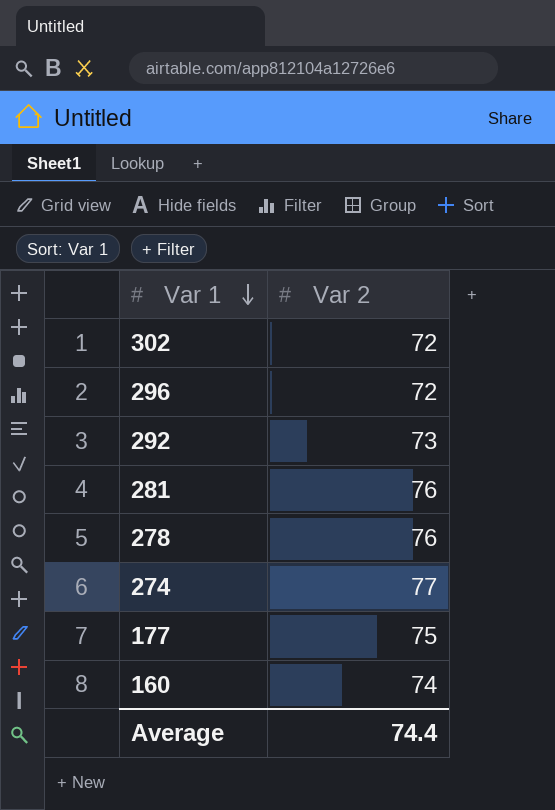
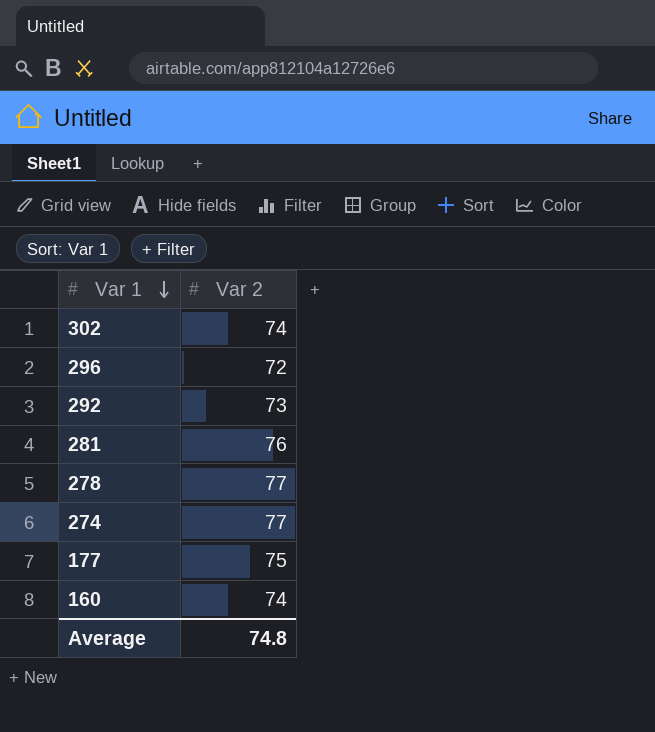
302 | Var 2: 72 -> 74
278 | Var 2: 76 -> 77
Average | Var 2: 74.4 -> 74.8

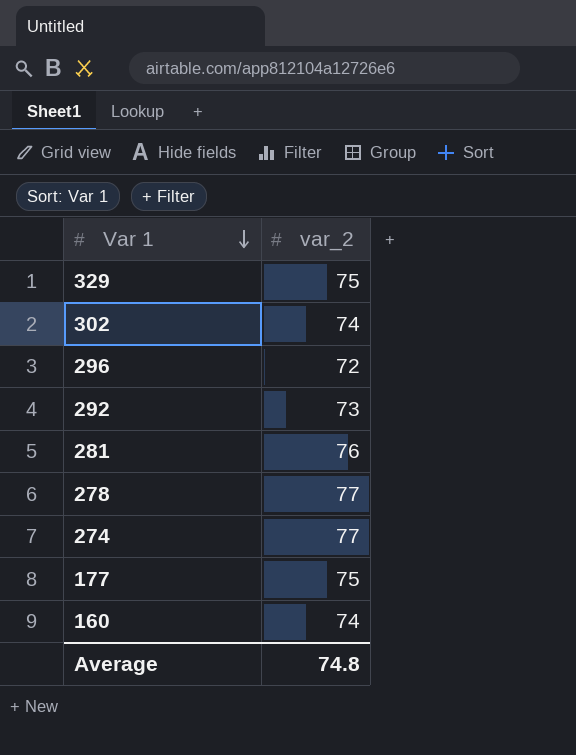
column name: Var 2 -> var_2
row 329: none -> 75

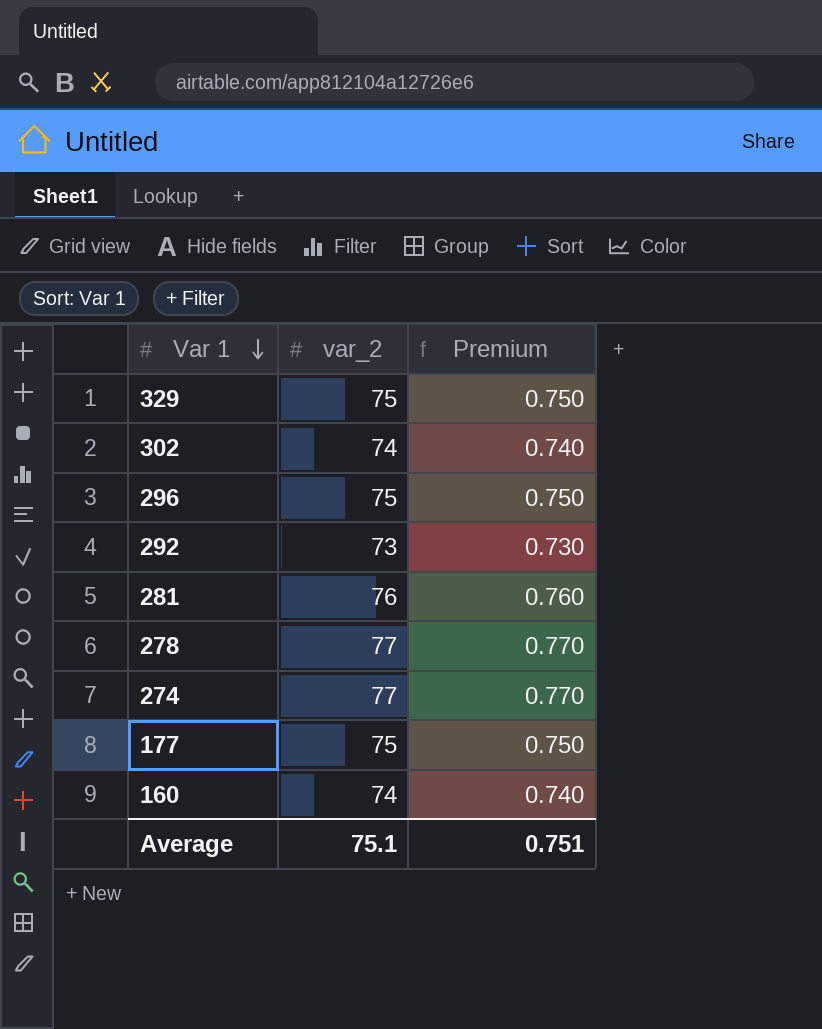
column Premium | formula: none -> [var_2] * 0.01
296 | var_2: 72 -> 75
Average | var_2: 74.8 -> 75.1

